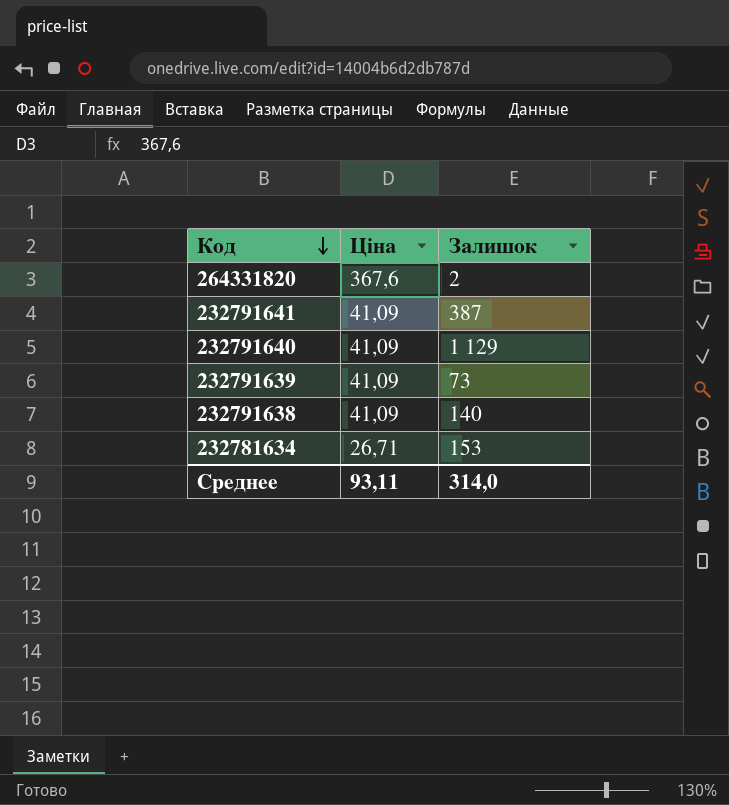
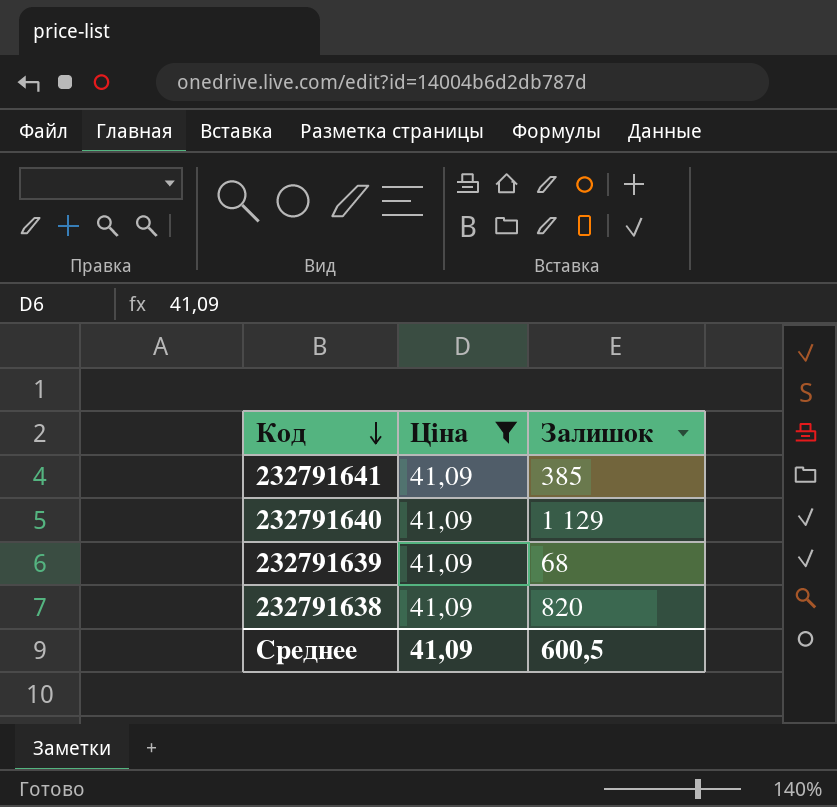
filter: none -> Ціна = 41,09
232791641 | Залишок: 387 -> 385
232791639 | Залишок: 73 -> 68
232791638 | Залишок: 140 -> 820
Среднее | Ціна: 93,11 -> 41,09
Среднее | Залишок: 314,0 -> 600,5

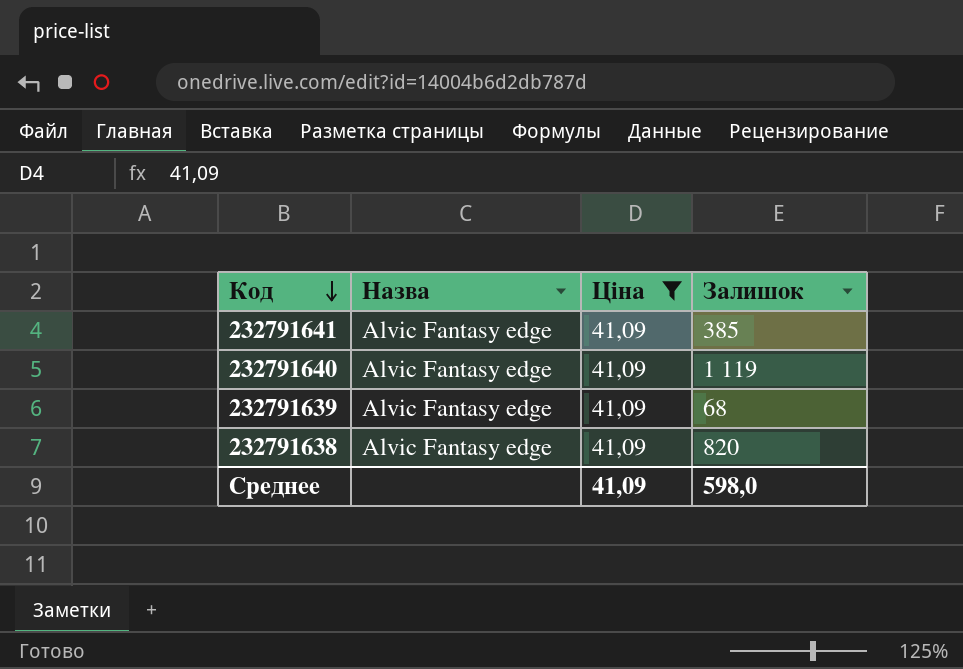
column Назва | position: none -> 2
232791640 | Залишок: 1 129 -> 1 119
Среднее | Залишок: 600,5 -> 598,0

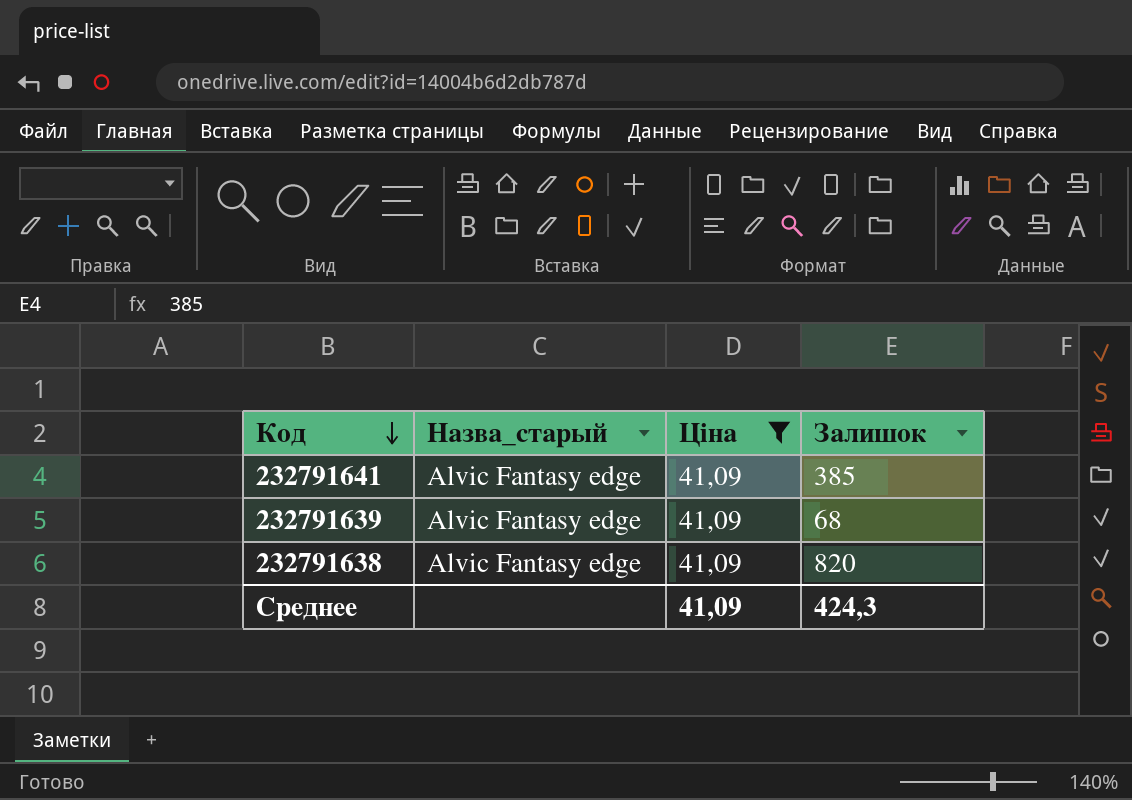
column name: Назва -> Назва_старый
row 232791640: Alvic Fantasy edge | 41,09 | 1 119 -> none
Среднее | Залишок: 598,0 -> 424,3

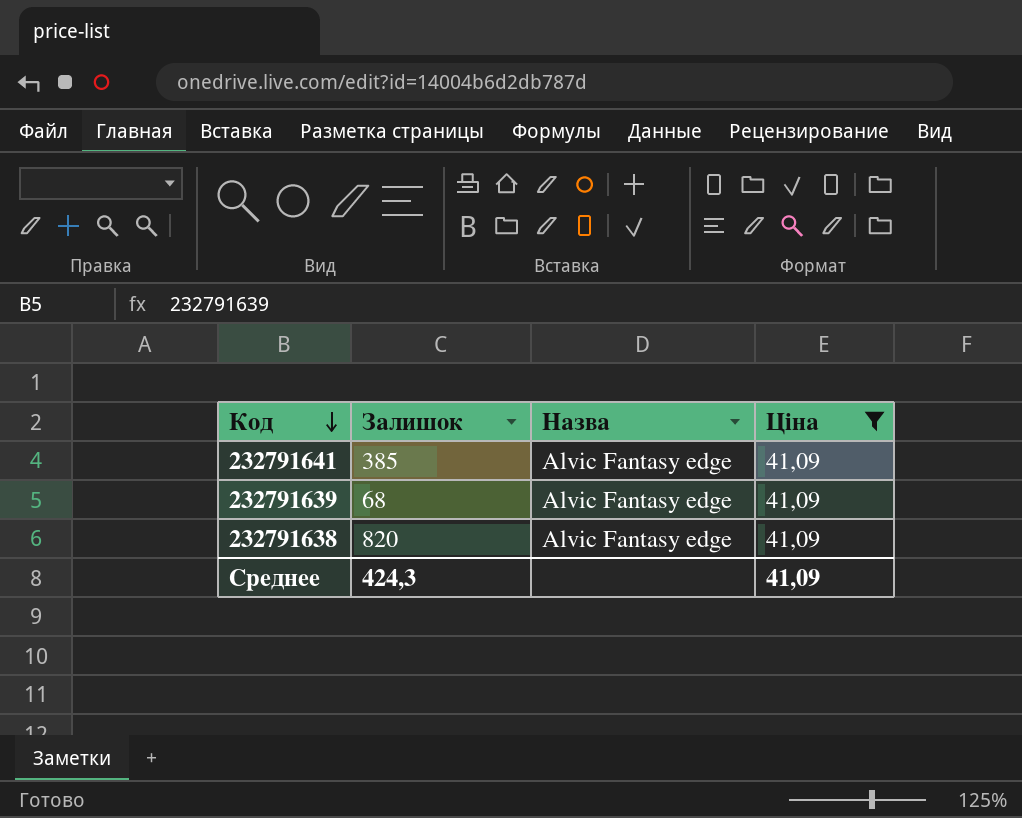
column Залишок | position: 4 -> 2
column name: Назва_старый -> Назва

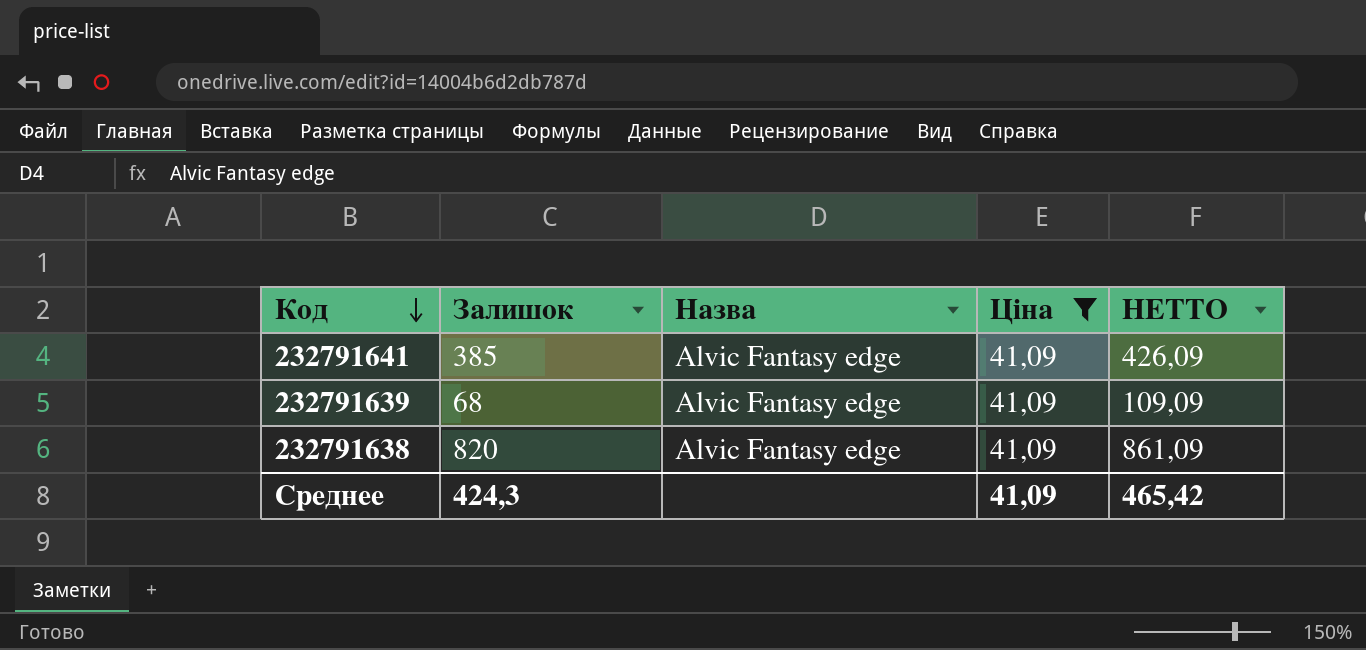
column НЕТТО | formula: none -> [Залишок] + [Ціна]

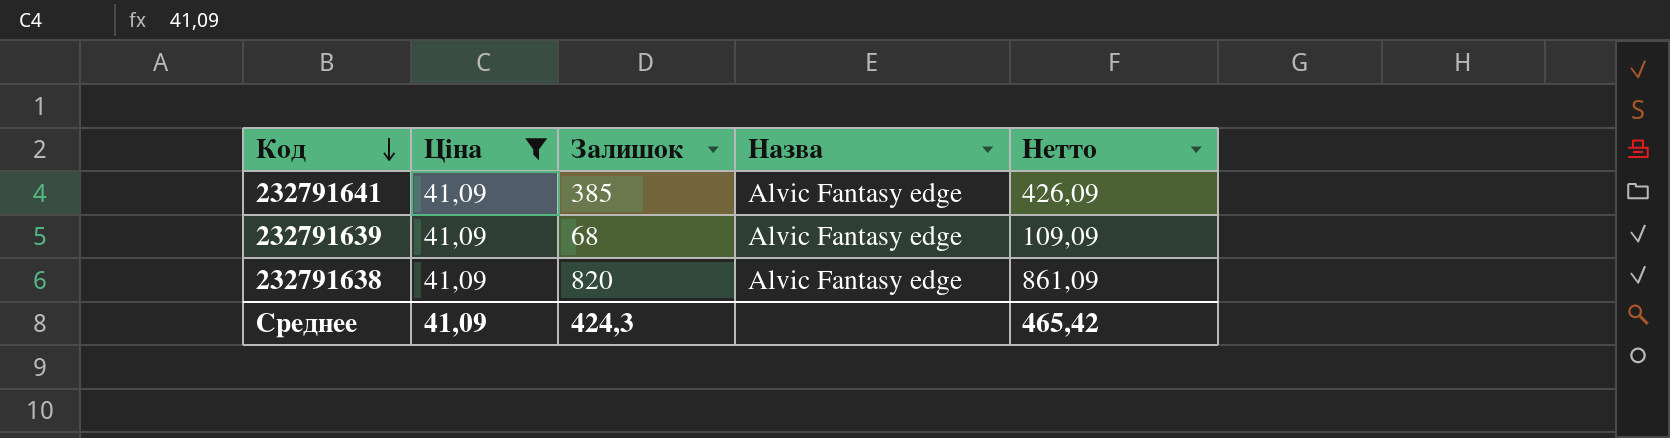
column Ціна | position: 4 -> 2
column name: НЕТТО -> Нетто

